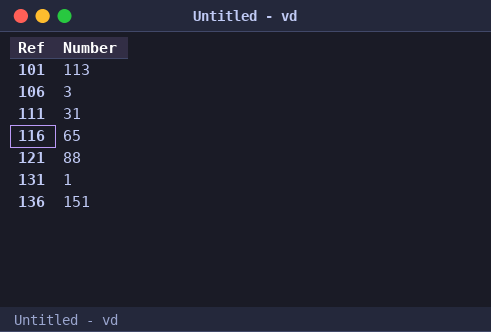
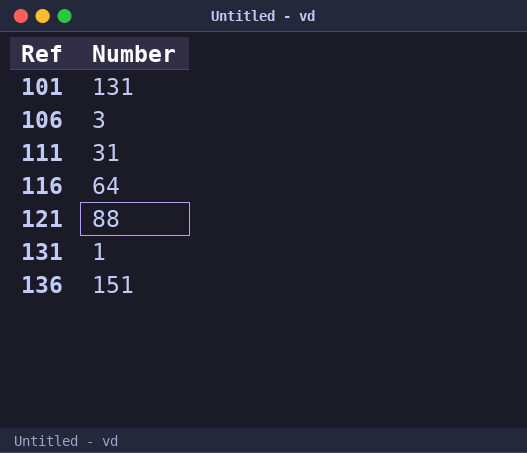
101 | Number: 113 -> 131
116 | Number: 65 -> 64

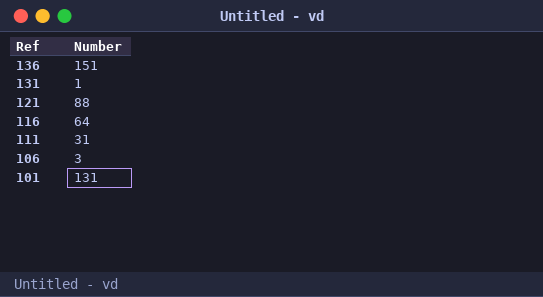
row order: Ref ascending -> Ref descending

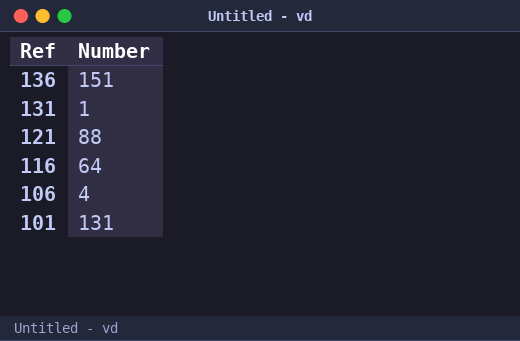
row 111: 31 -> none
106 | Number: 3 -> 4

